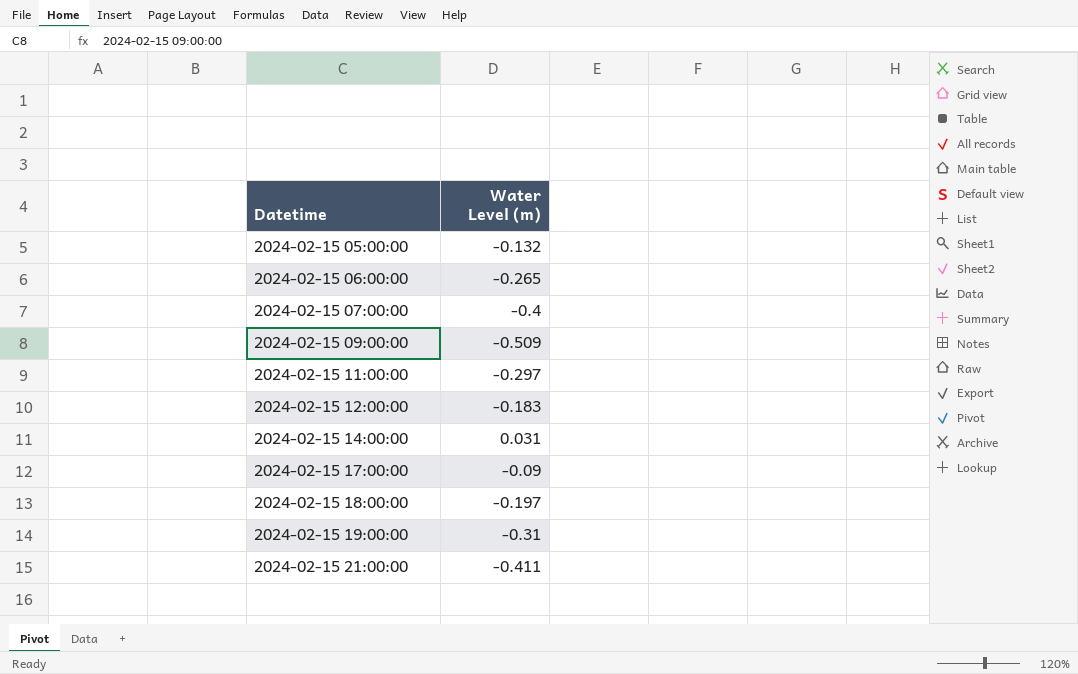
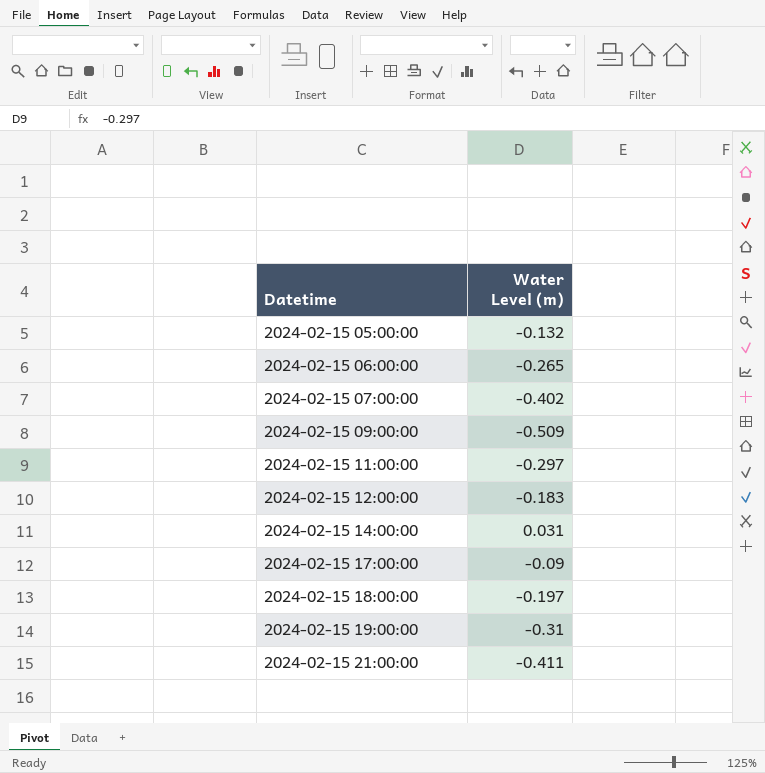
2024-02-15 07:00:00 | Water Level (m): -0.4 -> -0.402

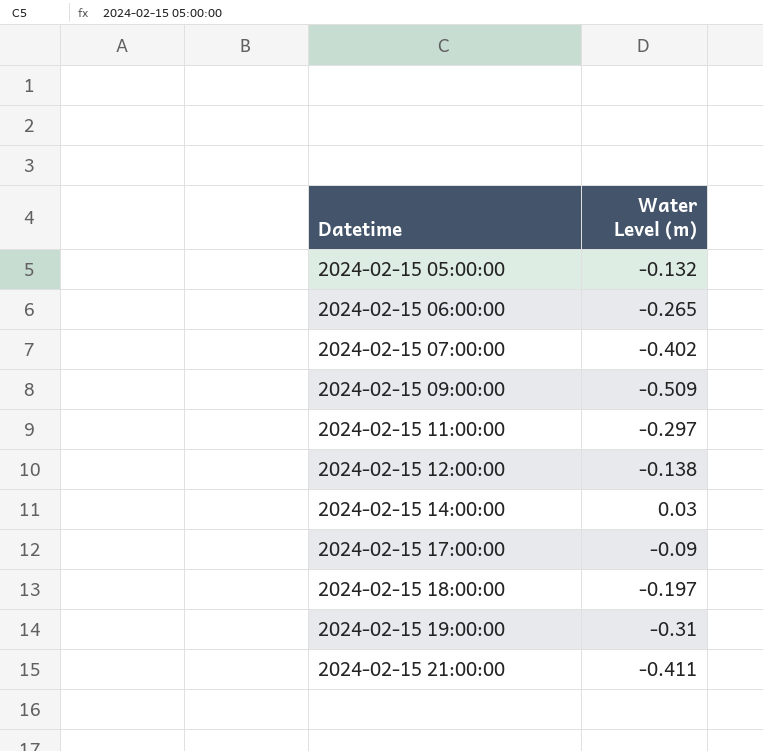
2024-02-15 12:00:00 | Water Level (m): -0.183 -> -0.138
2024-02-15 14:00:00 | Water Level (m): 0.031 -> 0.03

